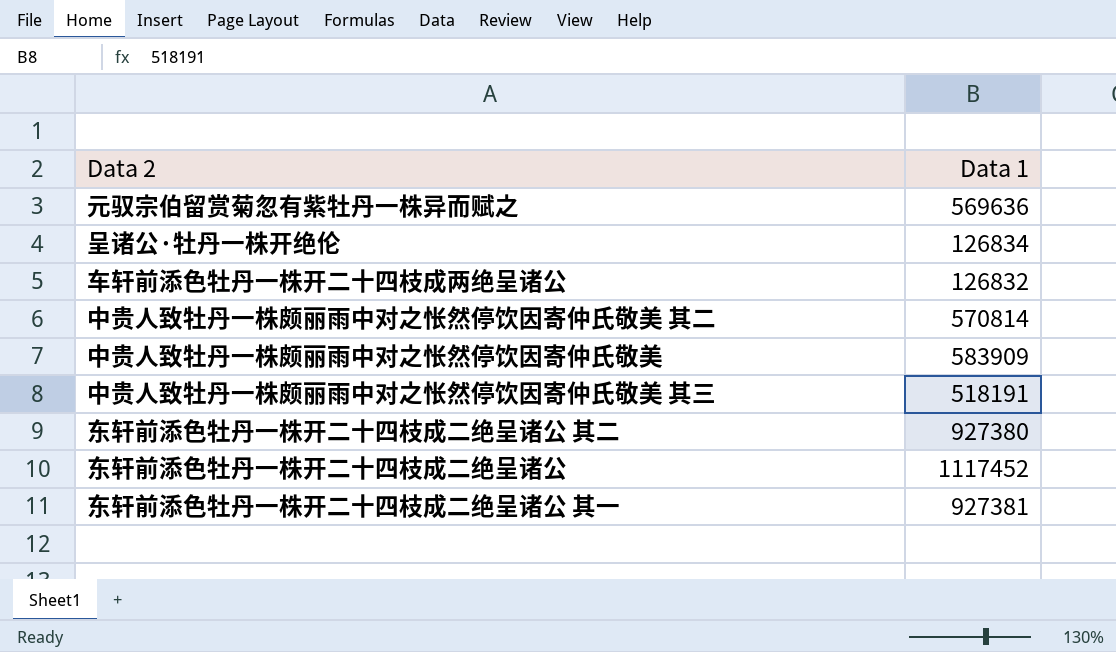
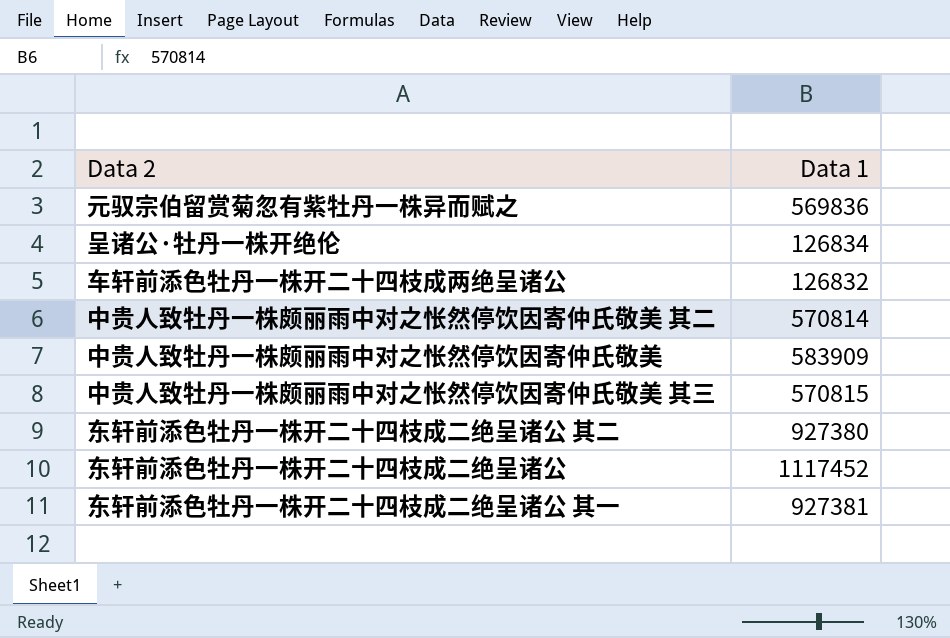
元驭宗伯留赏菊忽有紫牡丹一株异而赋之 | Data 1: 569636 -> 569836
中贵人致牡丹一株颇丽雨中对之怅然停饮因寄仲氏敬美 其三 | Data 1: 518191 -> 570815

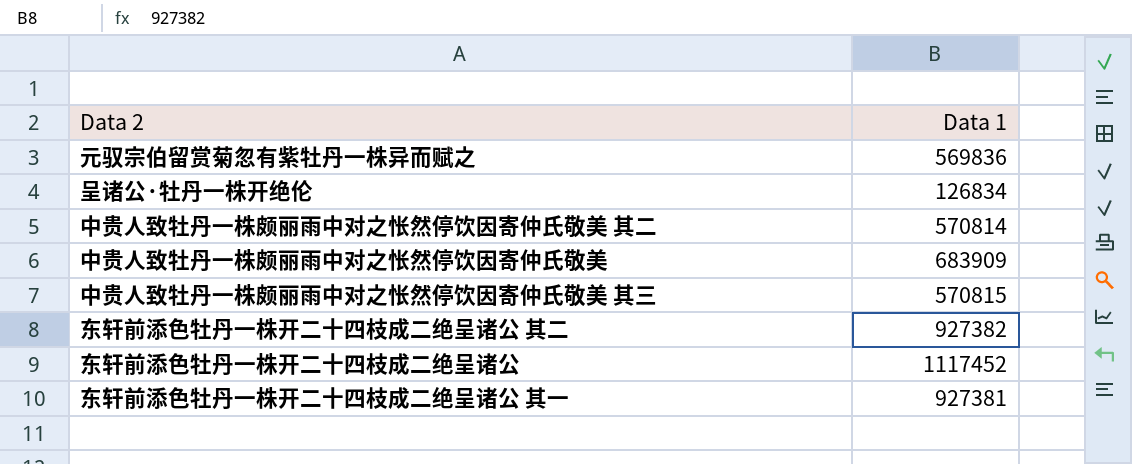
row 车轩前添色牡丹一株开二十四枝成两绝呈诸公: 126832 -> none
中贵人致牡丹一株颇丽雨中对之怅然停饮因寄仲氏敬美 | Data 1: 583909 -> 683909
东轩前添色牡丹一株开二十四枝成二绝呈诸公 其二 | Data 1: 927380 -> 927382

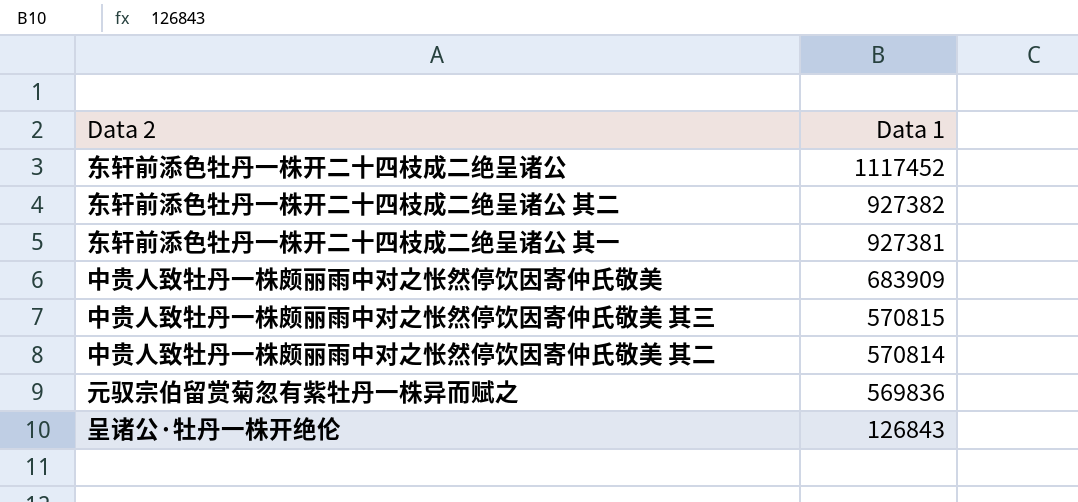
row order: none -> Data 1 descending
呈诸公·牡丹一株开绝伦 | Data 1: 126834 -> 126843

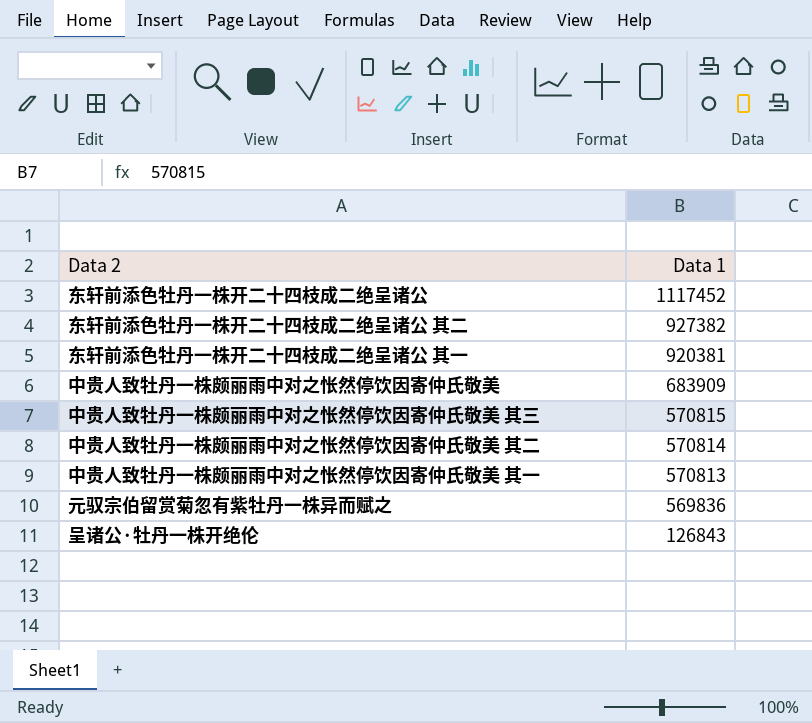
东轩前添色牡丹一株开二十四枝成二绝呈诸公 其一 | Data 1: 927381 -> 920381
row 中贵人致牡丹一株颇丽雨中对之怅然停饮因寄仲氏敬美 其一: none -> 570813

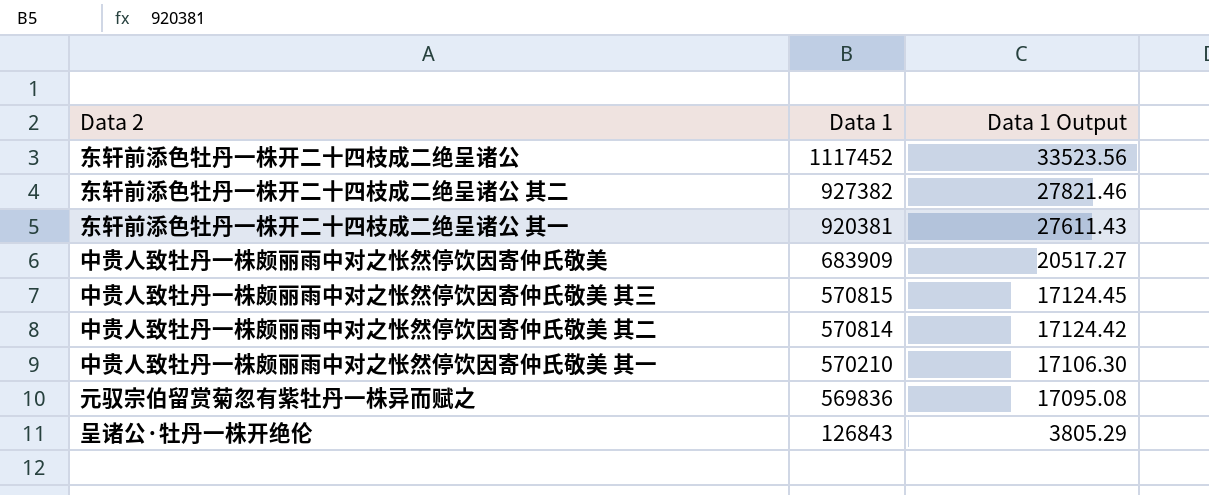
column Data 1 Output | formula: none -> [Data 1] * 0.03
中贵人致牡丹一株颇丽雨中对之怅然停饮因寄仲氏敬美 其一 | Data 1: 570813 -> 570210

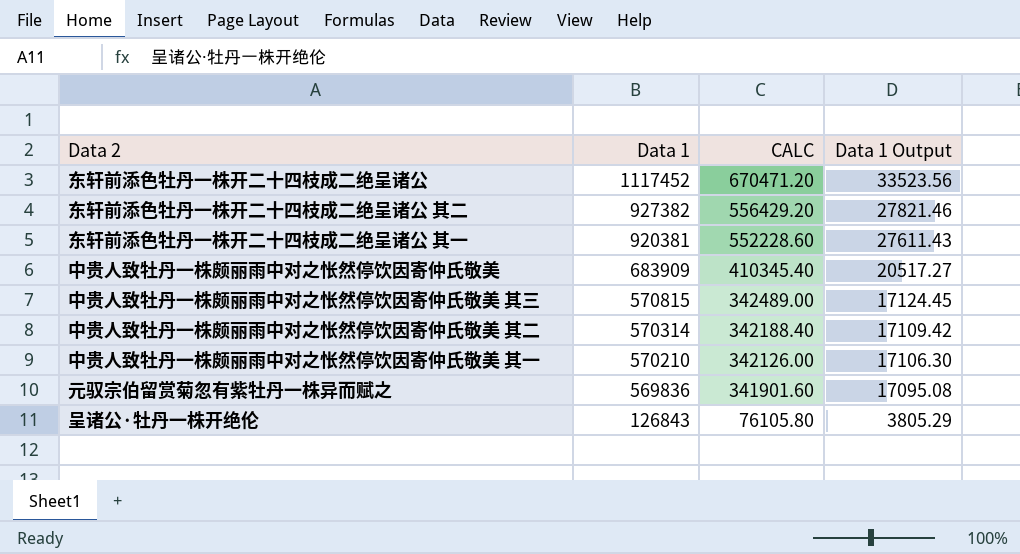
column CALC | formula: none -> [Data 1] * 0.6
中贵人致牡丹一株颇丽雨中对之怅然停饮因寄仲氏敬美 其二 | Data 1: 570814 -> 570314
中贵人致牡丹一株颇丽雨中对之怅然停饮因寄仲氏敬美 其二 | Data 1 Output: 17124.42 -> 17109.42

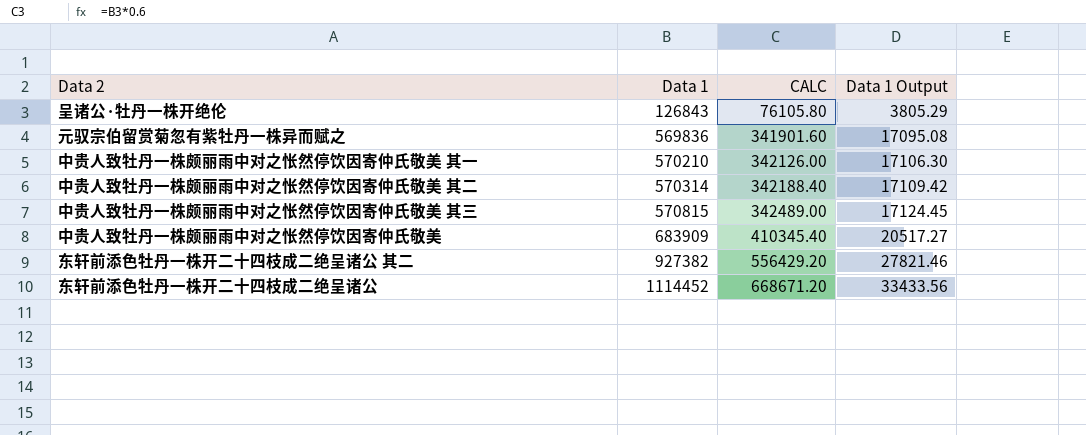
row order: Data 1 descending -> Data 1 ascending
row 东轩前添色牡丹一株开二十四枝成二绝呈诸公 其一: 920381 | 552228.60 | 27611.43 -> none
东轩前添色牡丹一株开二十四枝成二绝呈诸公 | Data 1: 1117452 -> 1114452
东轩前添色牡丹一株开二十四枝成二绝呈诸公 | CALC: 670471.20 -> 668671.20
东轩前添色牡丹一株开二十四枝成二绝呈诸公 | Data 1 Output: 33523.56 -> 33433.56

